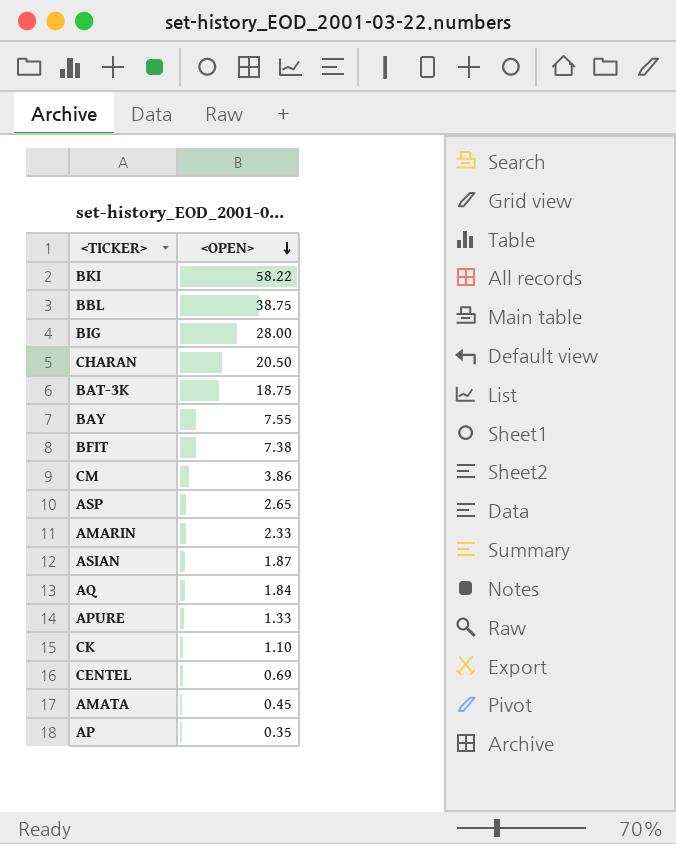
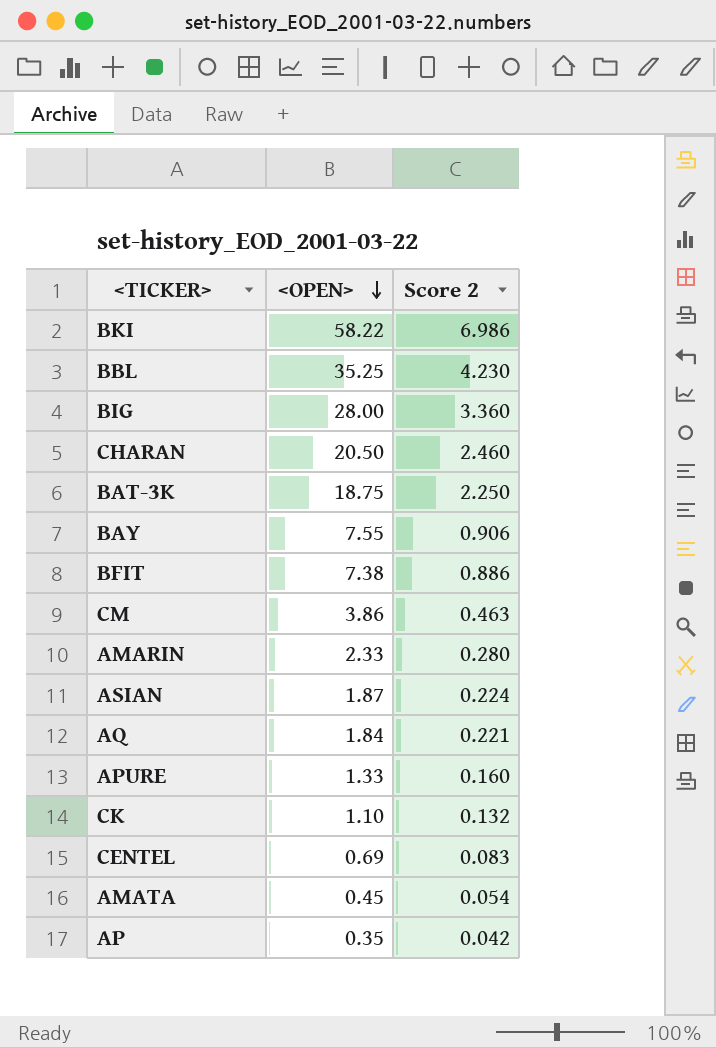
column Score 2 | formula: none -> [<OPEN>] * 0.12
row ASP: 2.65 -> none
BBL | <OPEN>: 38.75 -> 35.25

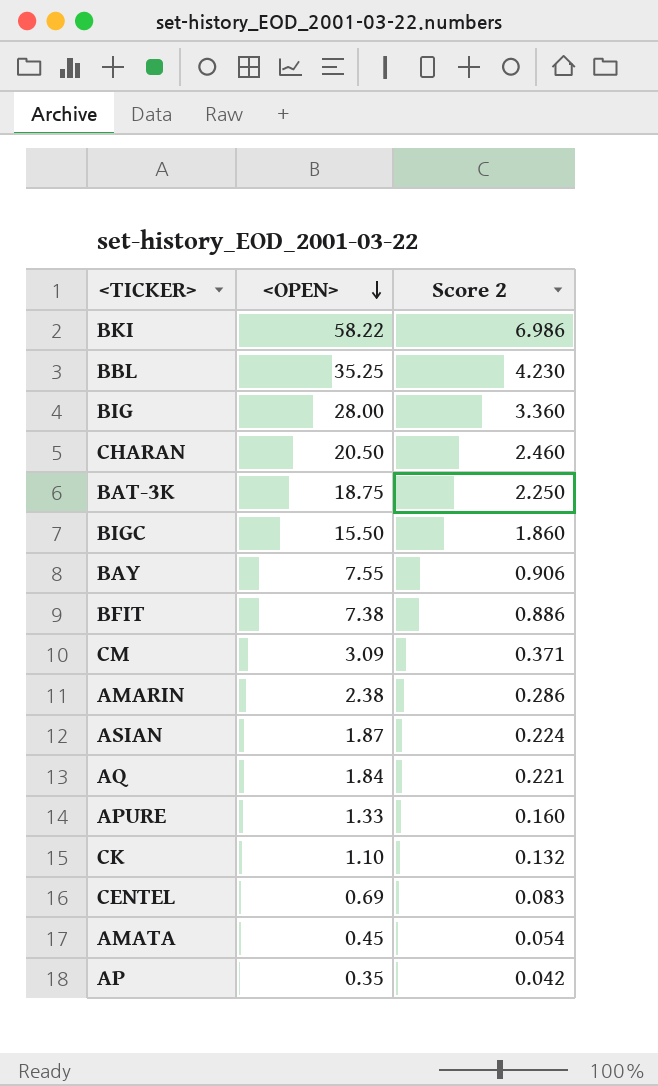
row BIGC: none -> 15.50 | 1.860
CM | <OPEN>: 3.86 -> 3.09
CM | Score 2: 0.463 -> 0.371
AMARIN | <OPEN>: 2.33 -> 2.38
AMARIN | Score 2: 0.280 -> 0.286

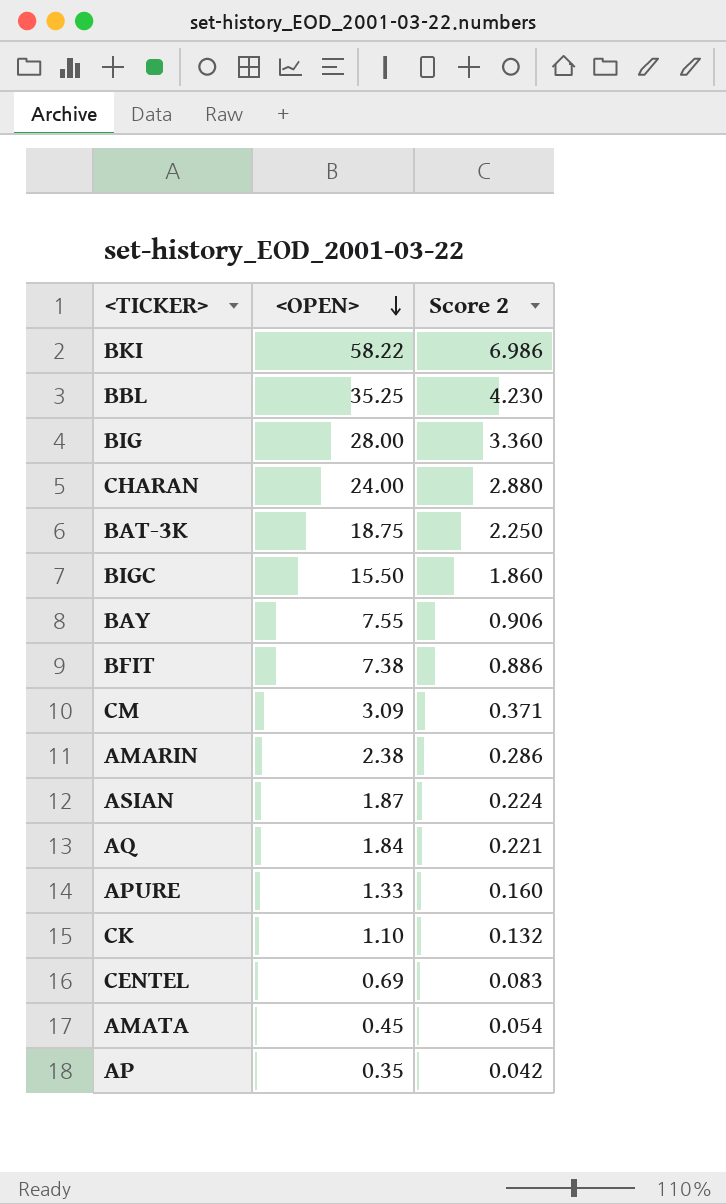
CHARAN | <OPEN>: 20.50 -> 24.00
CHARAN | Score 2: 2.460 -> 2.880

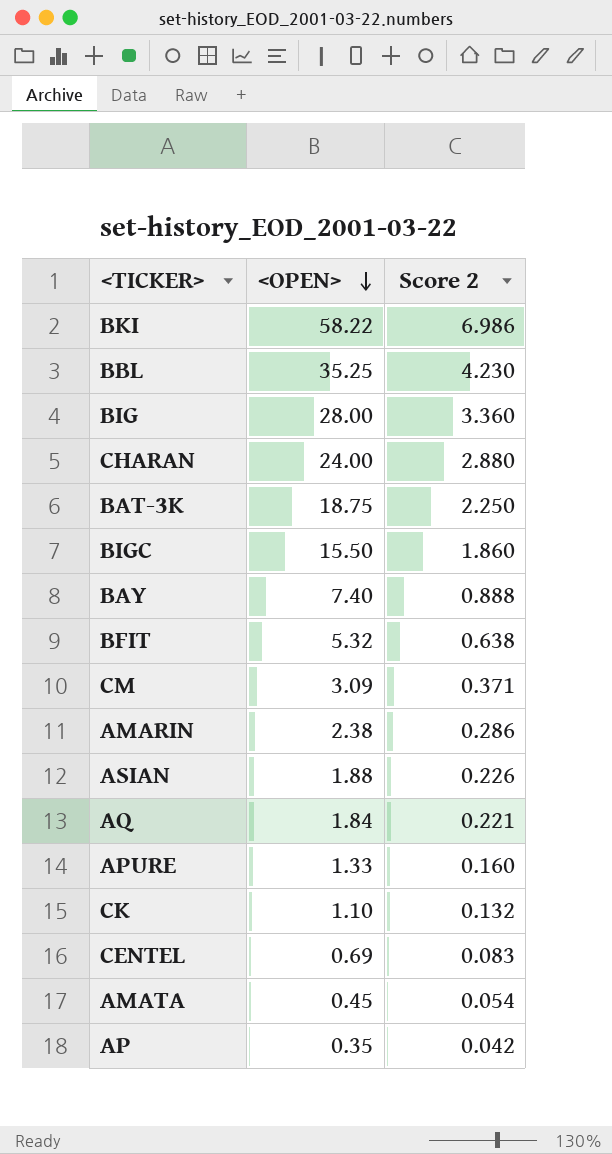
BAY | <OPEN>: 7.55 -> 7.40
BAY | Score 2: 0.906 -> 0.888
BFIT | <OPEN>: 7.38 -> 5.32
BFIT | Score 2: 0.886 -> 0.638
ASIAN | <OPEN>: 1.87 -> 1.88
ASIAN | Score 2: 0.224 -> 0.226

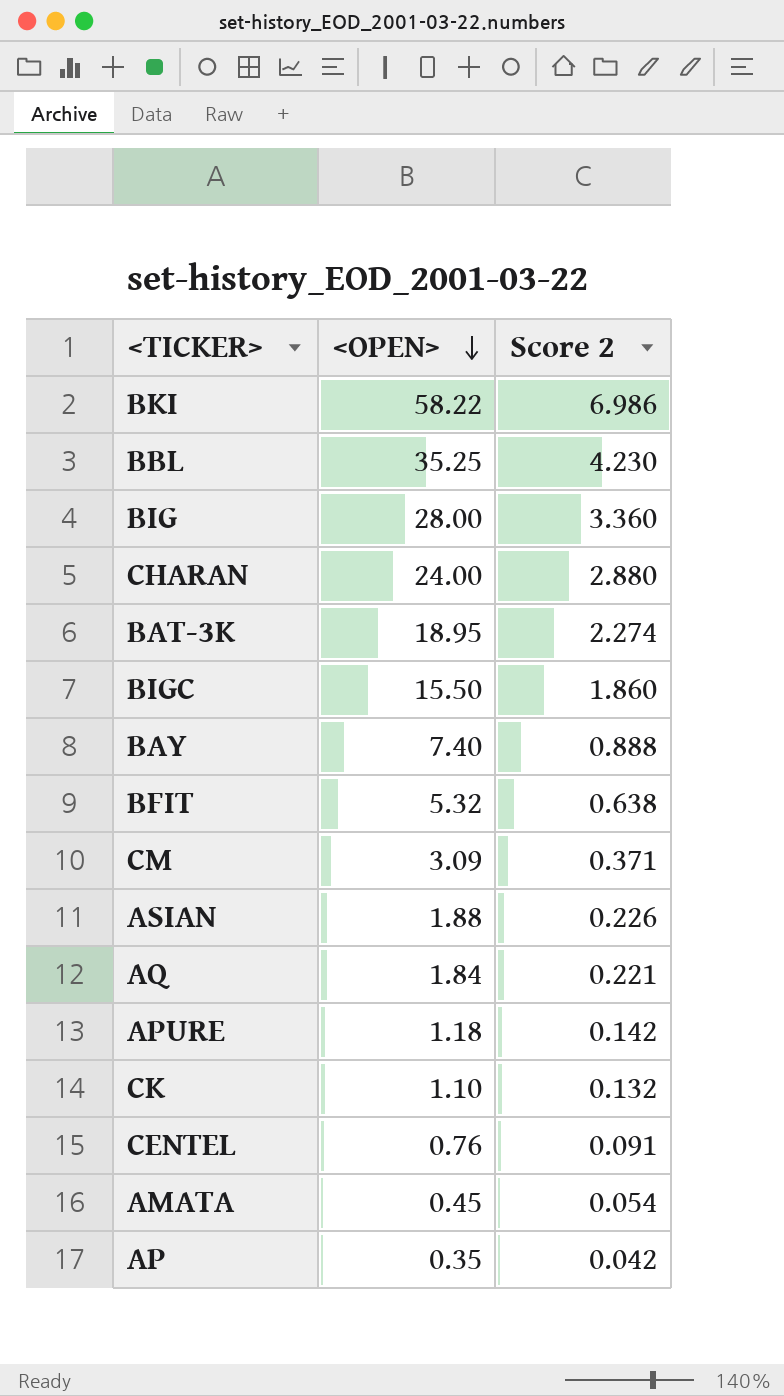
row AMARIN: 2.38 | 0.286 -> none
BAT-3K | <OPEN>: 18.75 -> 18.95
BAT-3K | Score 2: 2.250 -> 2.274
APURE | <OPEN>: 1.33 -> 1.18
APURE | Score 2: 0.160 -> 0.142
CENTEL | <OPEN>: 0.69 -> 0.76
CENTEL | Score 2: 0.083 -> 0.091

